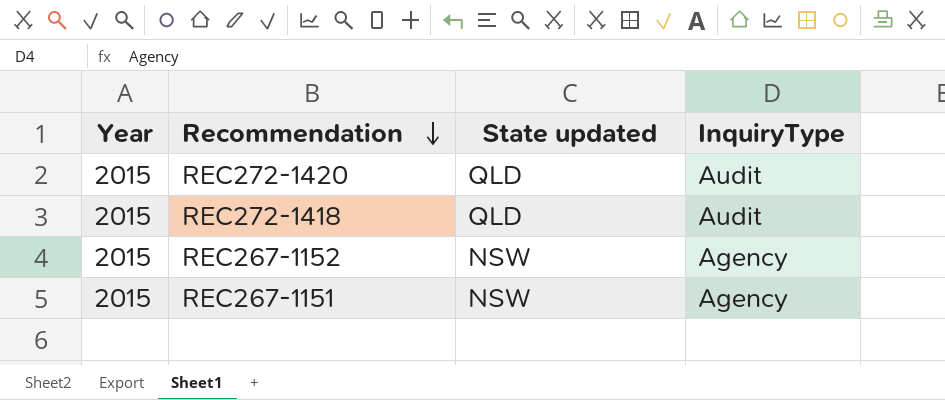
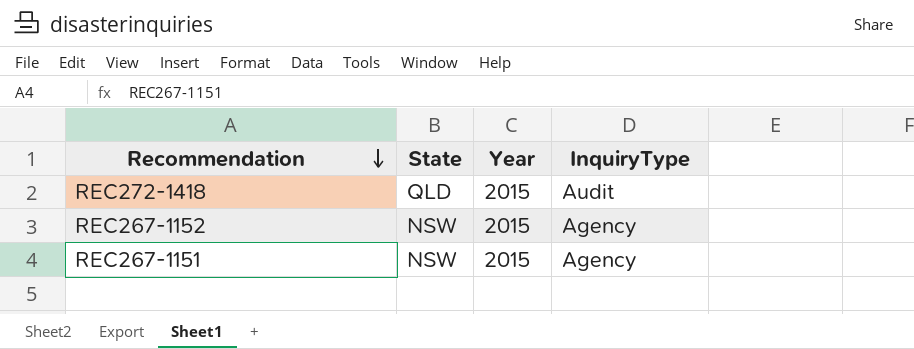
column name: State updated -> State
column Year | position: 1 -> 3
row REC272-1420: 2015 | QLD | Audit -> none

